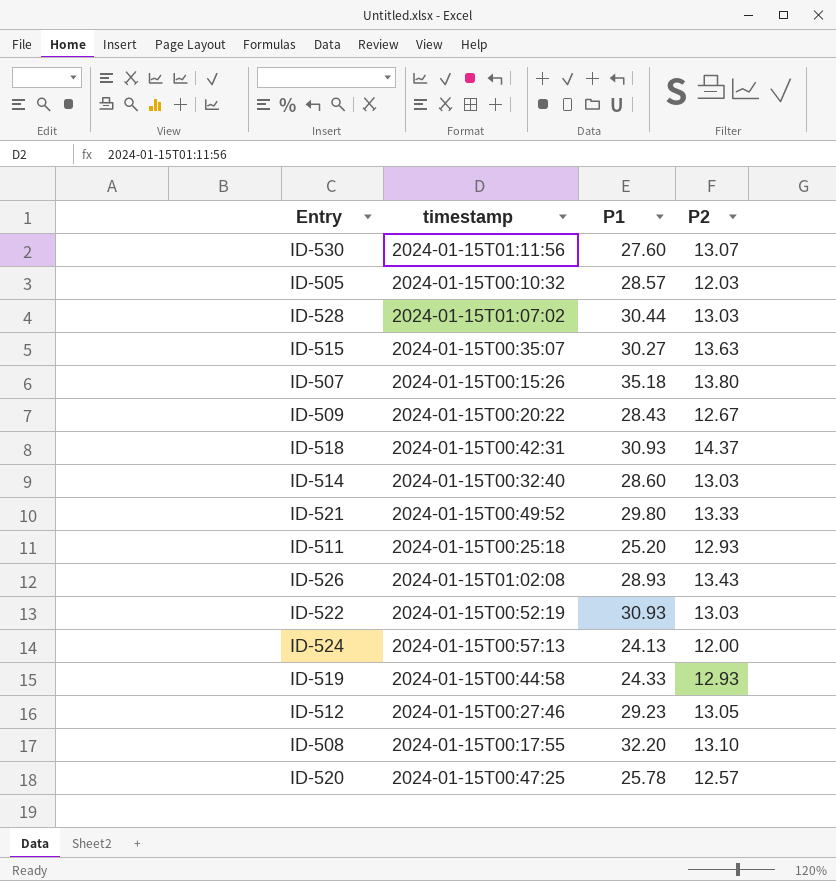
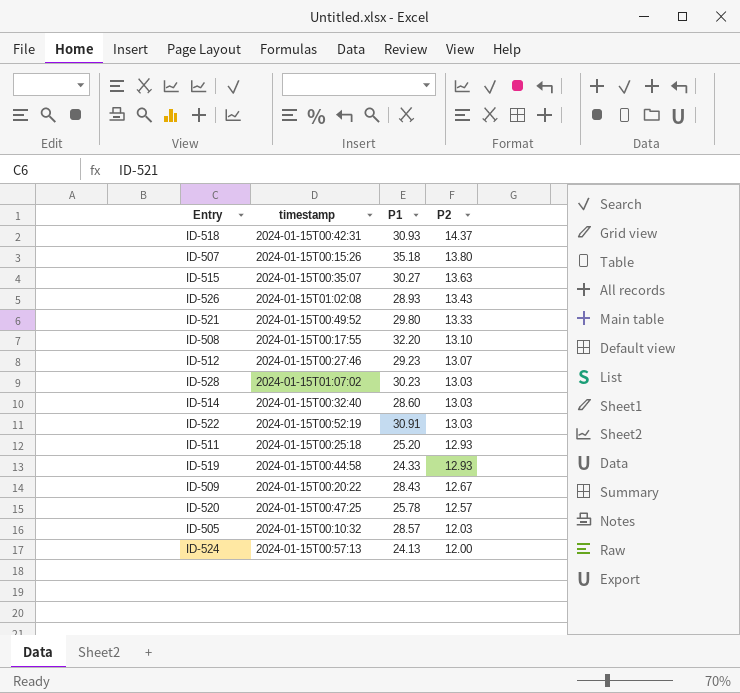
row order: none -> P2 descending
row ID-530: 2024-01-15T01:11:56 | 27.60 | 13.07 -> none
ID-512 | P2: 13.05 -> 13.07
ID-528 | P1: 30.44 -> 30.23
ID-522 | P1: 30.93 -> 30.91

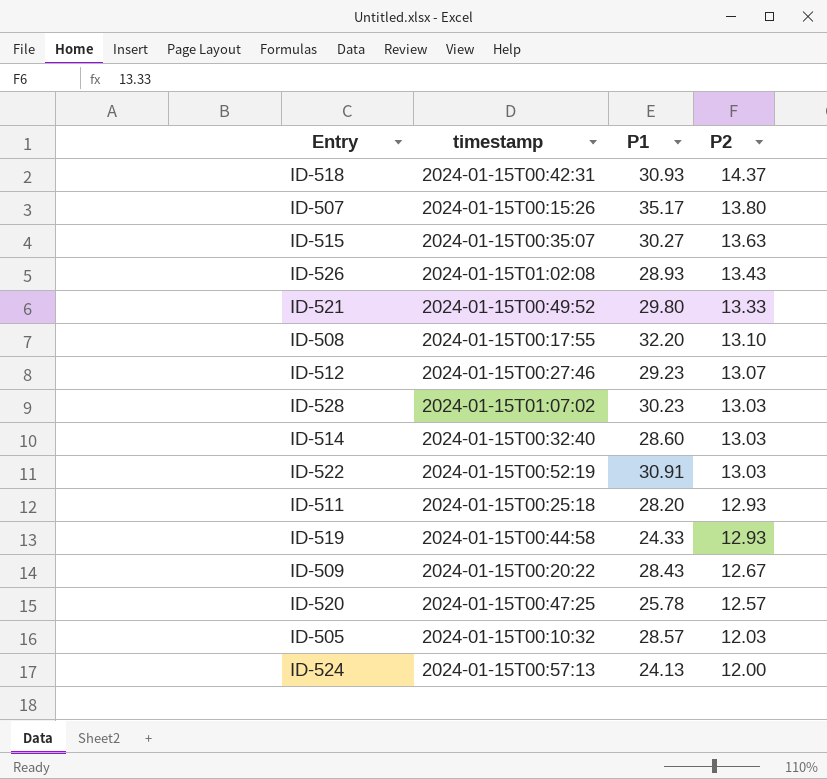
ID-507 | P1: 35.18 -> 35.17
ID-511 | P1: 25.20 -> 28.20

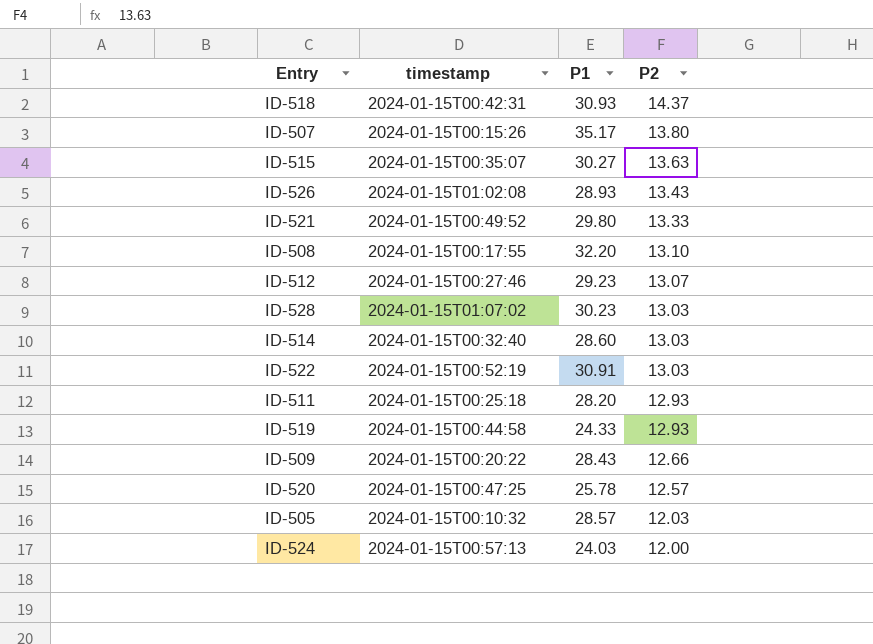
ID-509 | P2: 12.67 -> 12.66
ID-524 | P1: 24.13 -> 24.03

